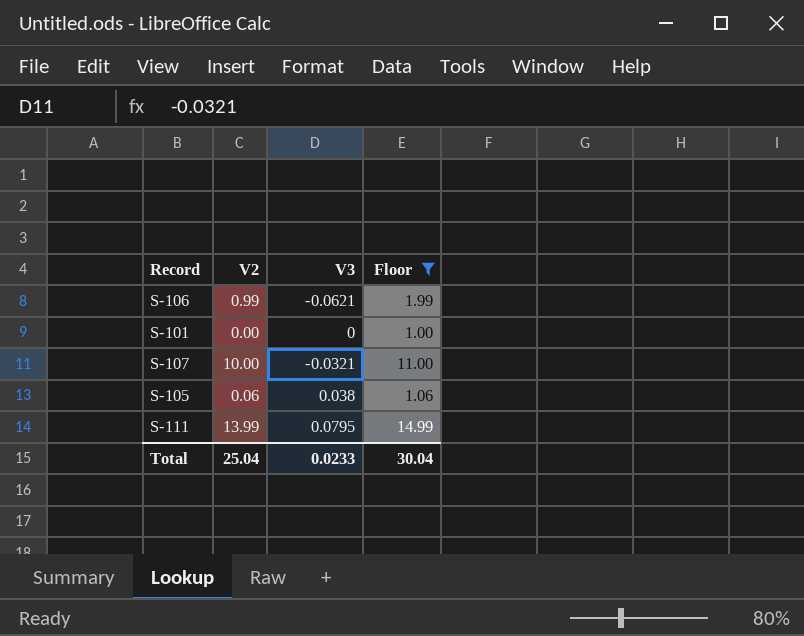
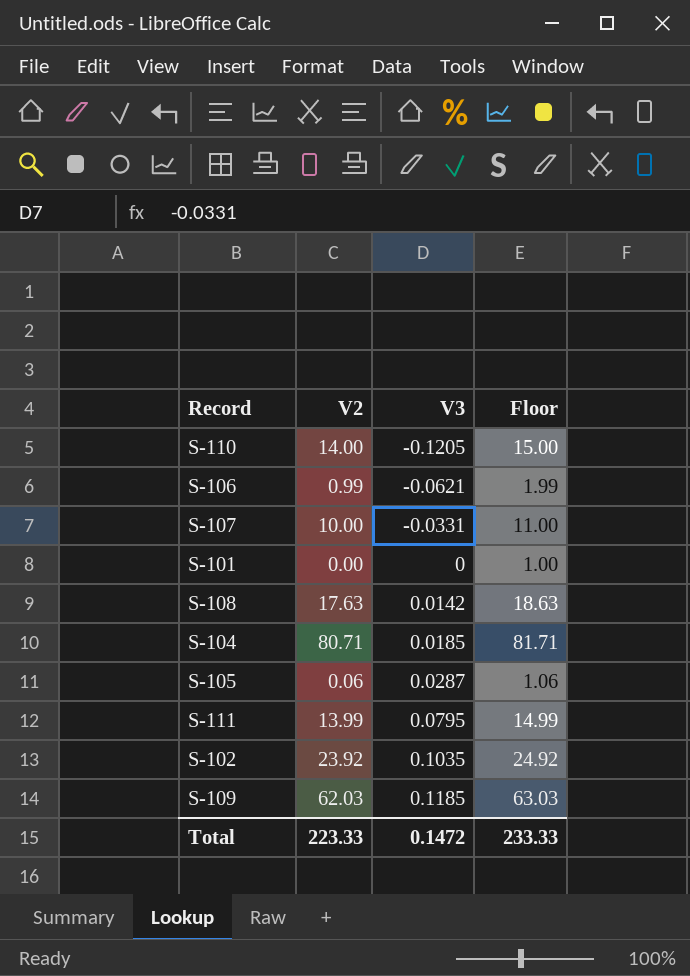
filter: Floor <= 14.99 -> none
row order: none -> V3 ascending
S-107 | V3: -0.0321 -> -0.0331
S-105 | V3: 0.038 -> 0.0287
Total | V2: 25.04 -> 223.33
Total | V3: 0.0233 -> 0.1472
Total | Floor: 30.04 -> 233.33

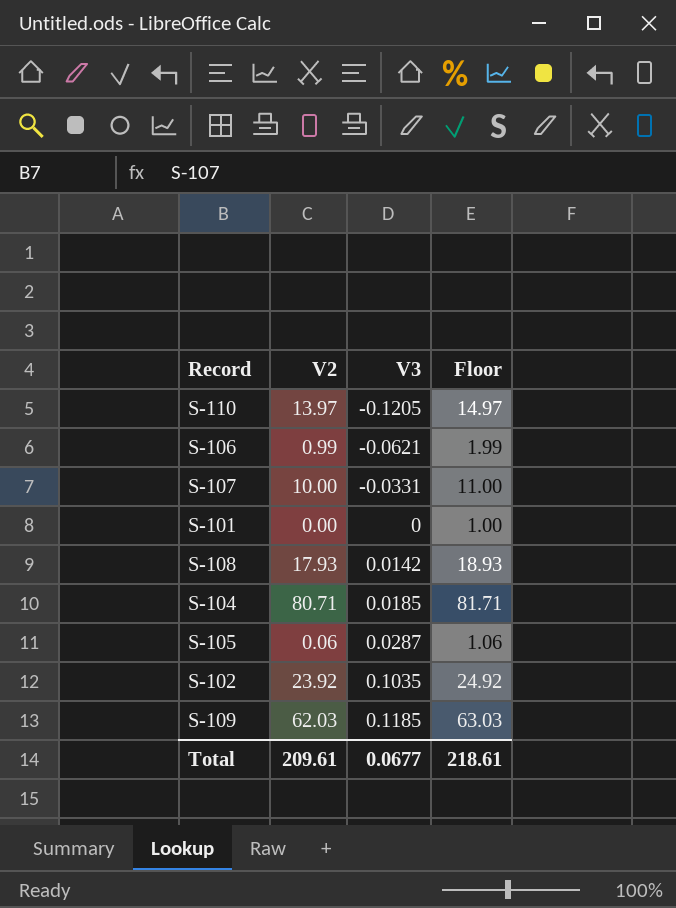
row S-111: 13.99 | 0.0795 | 14.99 -> none
S-110 | V2: 14.00 -> 13.97
S-110 | Floor: 15.00 -> 14.97
S-108 | V2: 17.63 -> 17.93
S-108 | Floor: 18.63 -> 18.93
Total | V2: 223.33 -> 209.61
Total | V3: 0.1472 -> 0.0677
Total | Floor: 233.33 -> 218.61

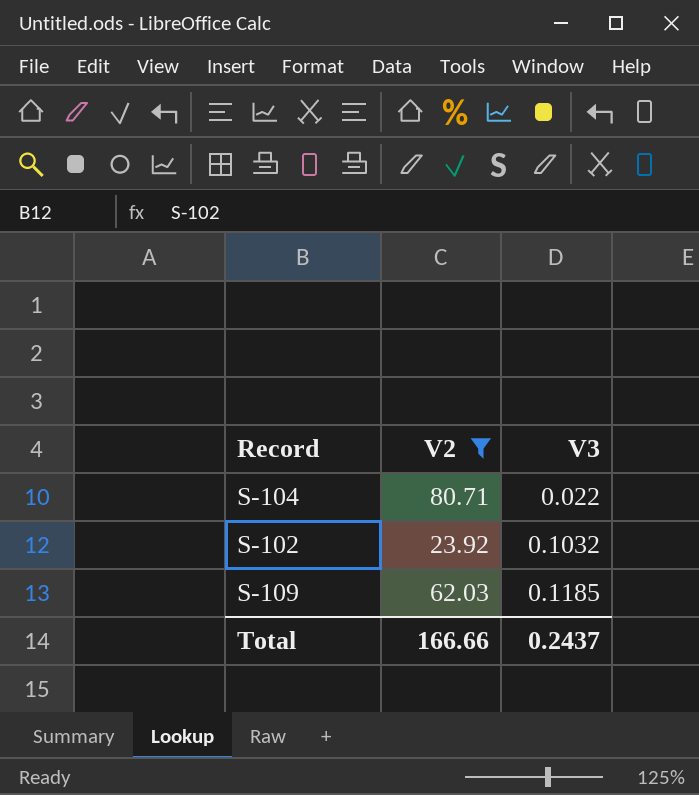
filter: none -> V2 >= 23.92
column Floor | formula: [V2] + 1 -> none
S-104 | V3: 0.0185 -> 0.022
S-102 | V3: 0.1035 -> 0.1032
Total | V2: 209.61 -> 166.66
Total | V3: 0.0677 -> 0.2437

